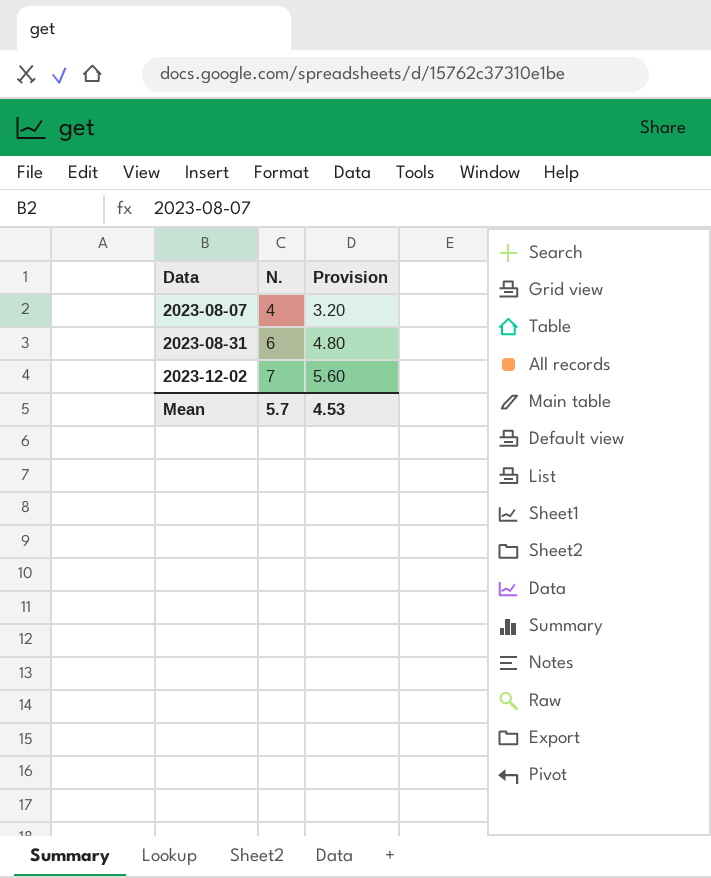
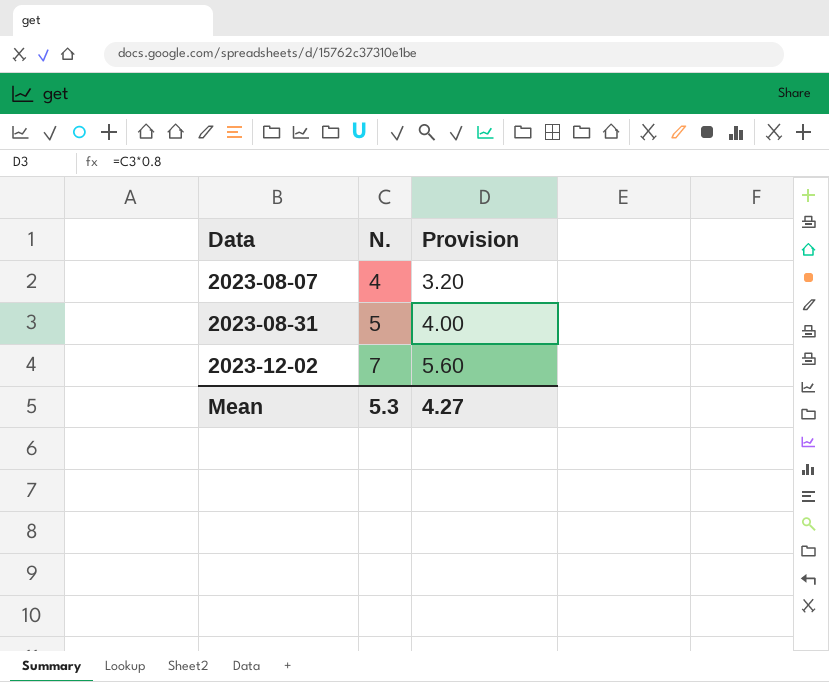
2023-08-31 | N.: 6 -> 5
2023-08-31 | Provision: 4.80 -> 4.00
Mean | N.: 5.7 -> 5.3
Mean | Provision: 4.53 -> 4.27

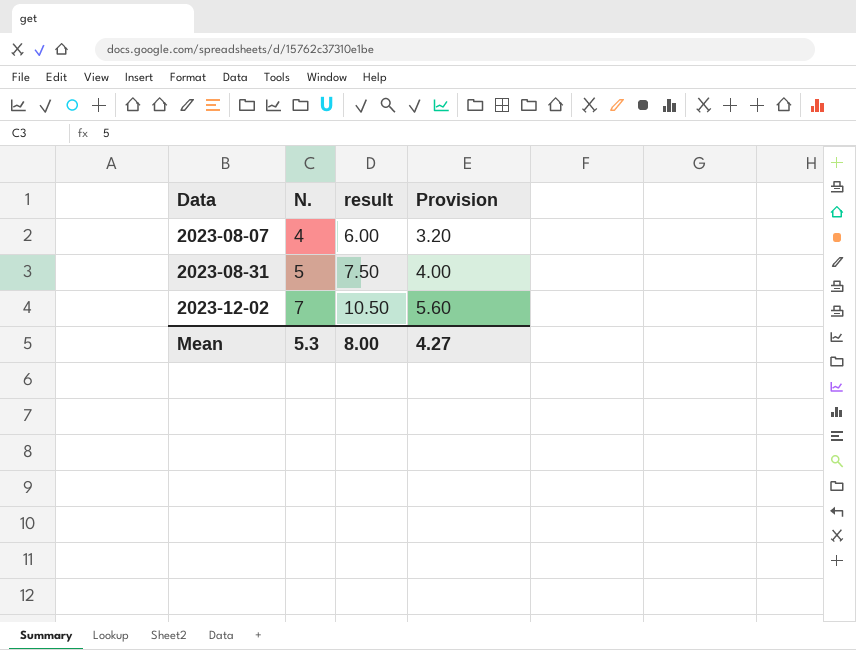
column result | formula: none -> [N.] * 1.5

